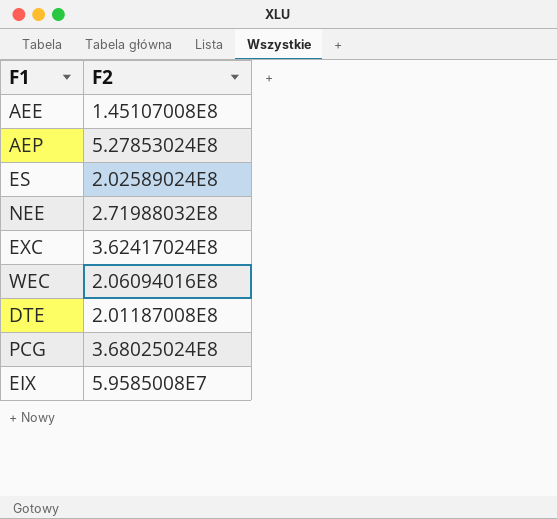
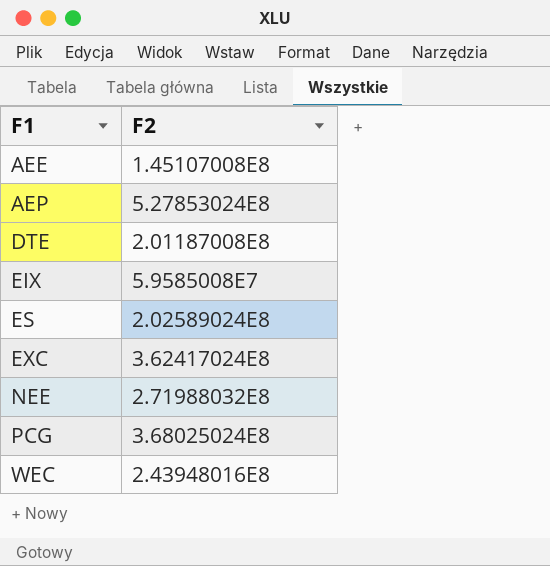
row order: none -> F1 ascending
WEC | F2: 2.06094016E8 -> 2.43948016E8

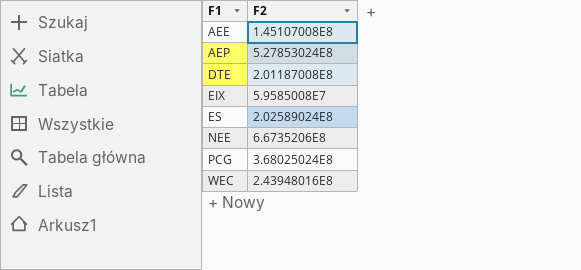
row EXC: 3.62417024E8 -> none
NEE | F2: 2.71988032E8 -> 6.6735206E8

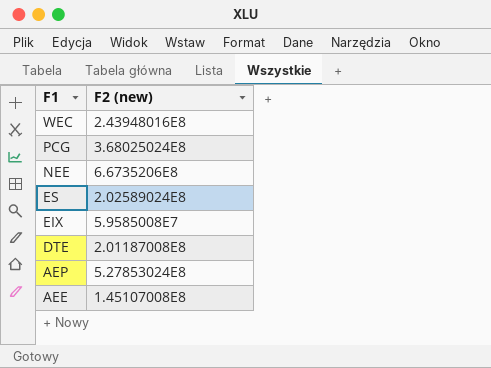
row order: F1 ascending -> F1 descending
column name: F2 -> F2 (new)

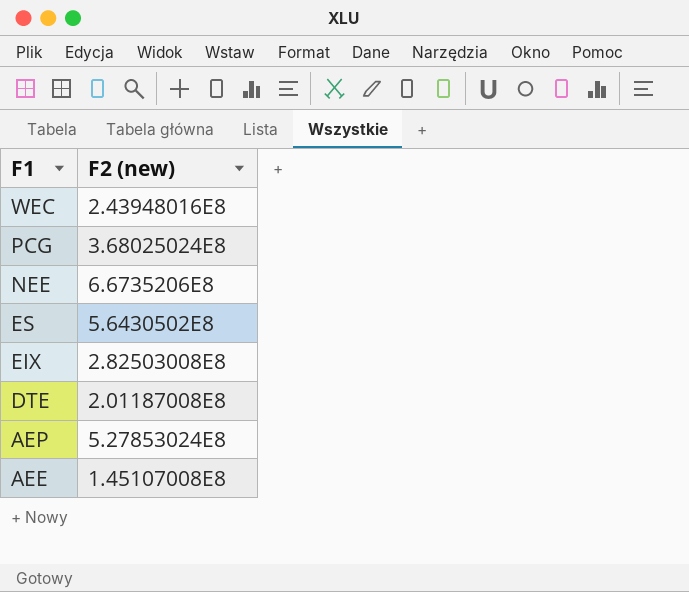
ES | F2 (new): 2.02589024E8 -> 5.6430502E8
EIX | F2 (new): 5.9585008E7 -> 2.82503008E8

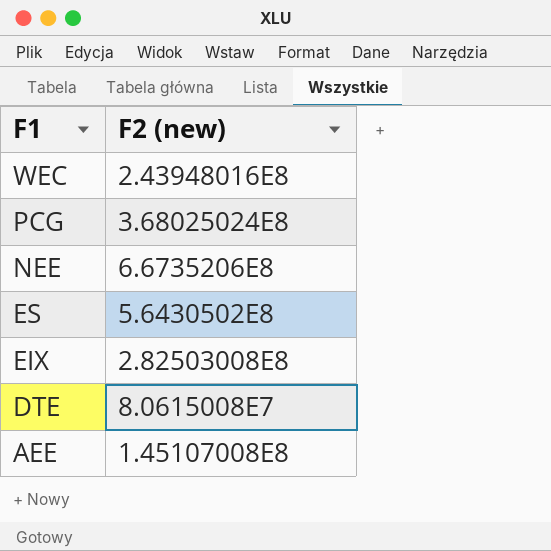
row AEP: 5.27853024E8 -> none
DTE | F2 (new): 2.01187008E8 -> 8.0615008E7

